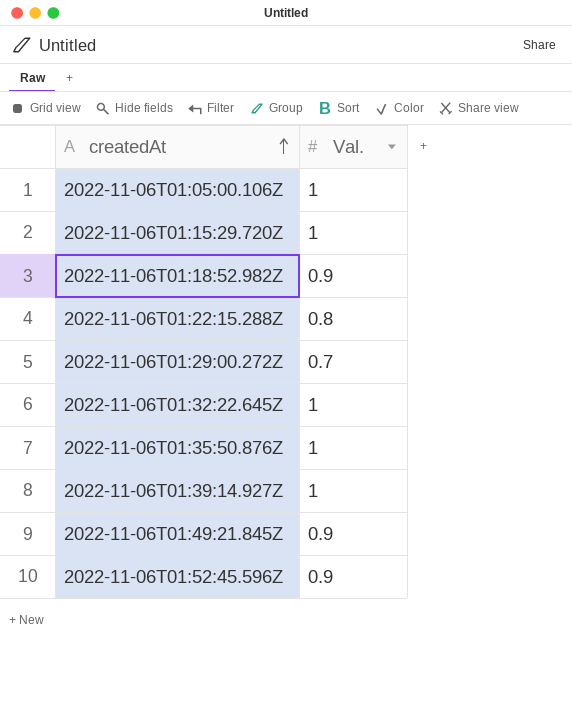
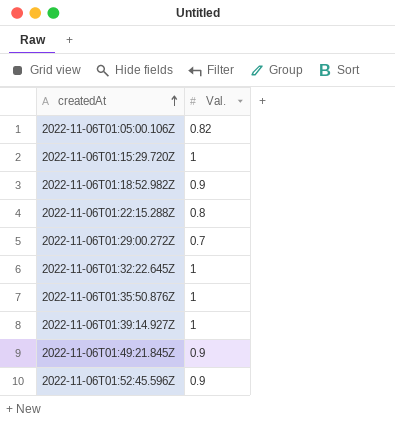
2022-11-06T01:05:00.106Z | Val.: 1 -> 0.82

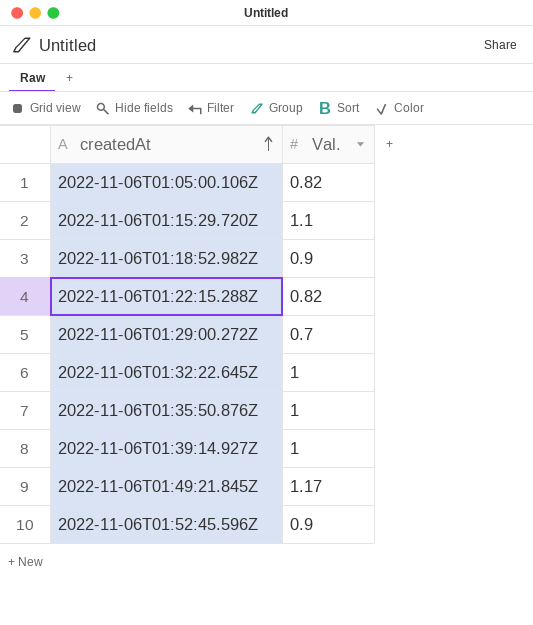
2022-11-06T01:15:29.720Z | Val.: 1 -> 1.1
2022-11-06T01:22:15.288Z | Val.: 0.8 -> 0.82
2022-11-06T01:49:21.845Z | Val.: 0.9 -> 1.17

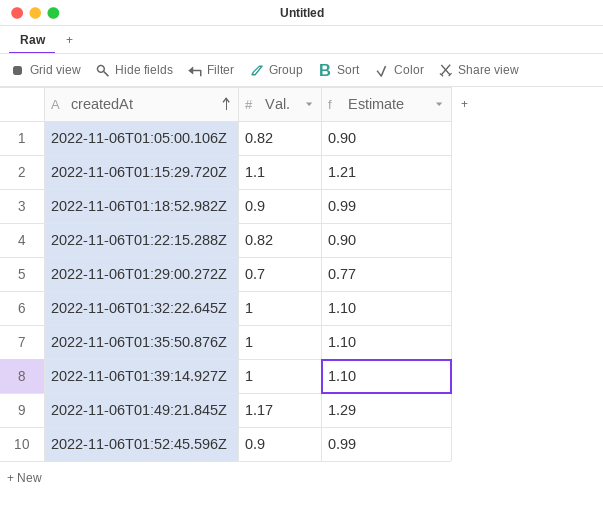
column Estimate | formula: none -> [Val.] * 1.1

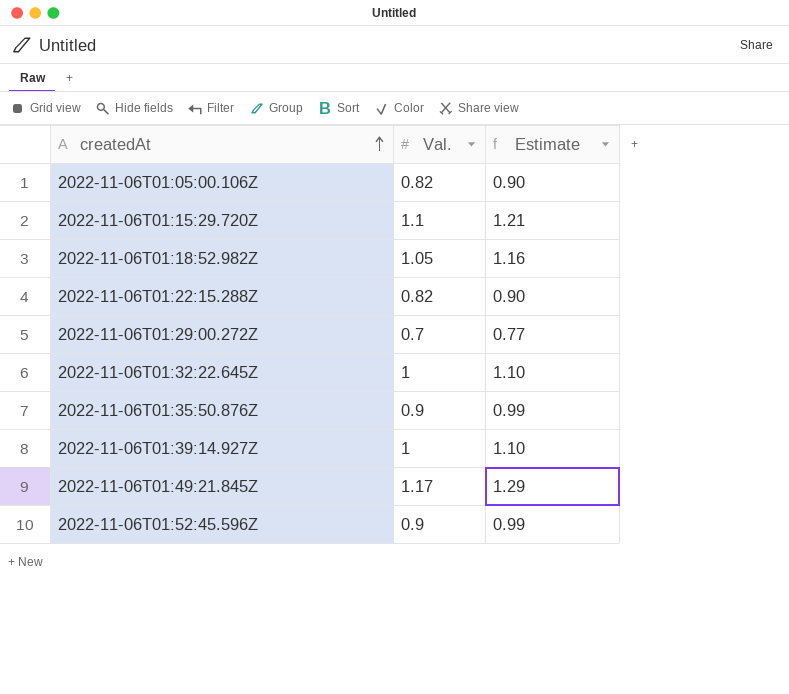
2022-11-06T01:18:52.982Z | Val.: 0.9 -> 1.05
2022-11-06T01:18:52.982Z | Estimate: 0.99 -> 1.16
2022-11-06T01:35:50.876Z | Val.: 1 -> 0.9
2022-11-06T01:35:50.876Z | Estimate: 1.10 -> 0.99

